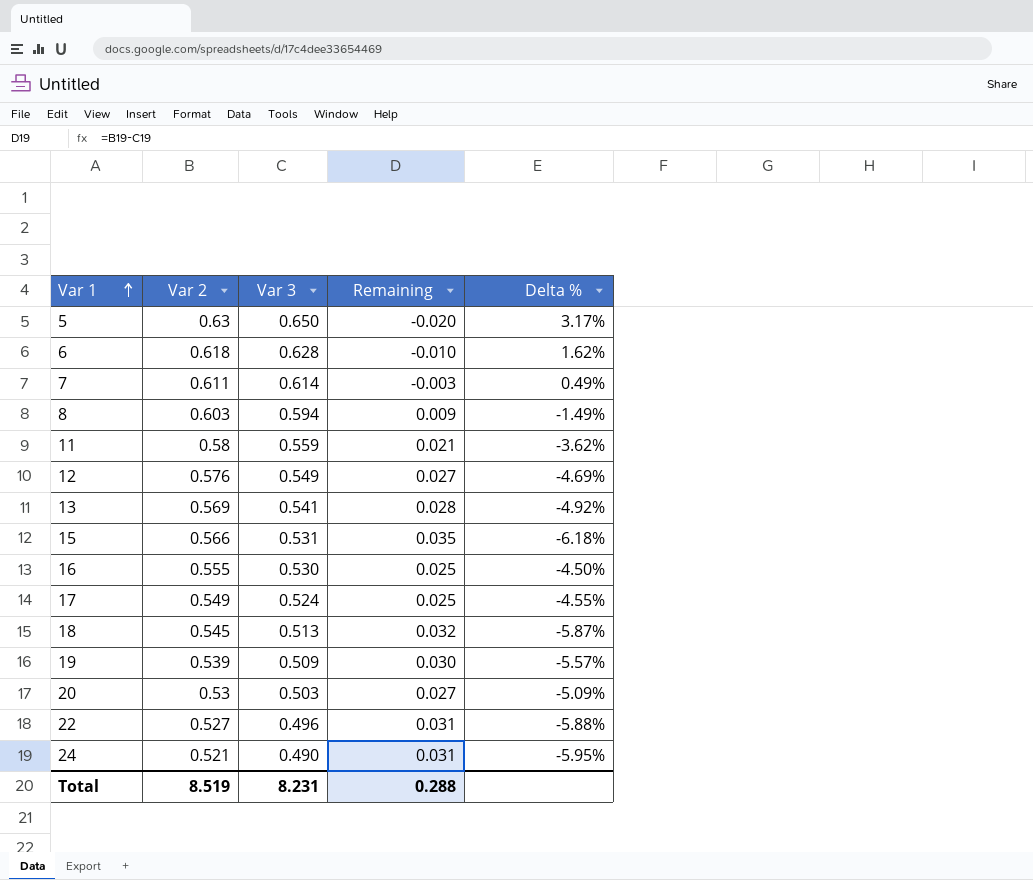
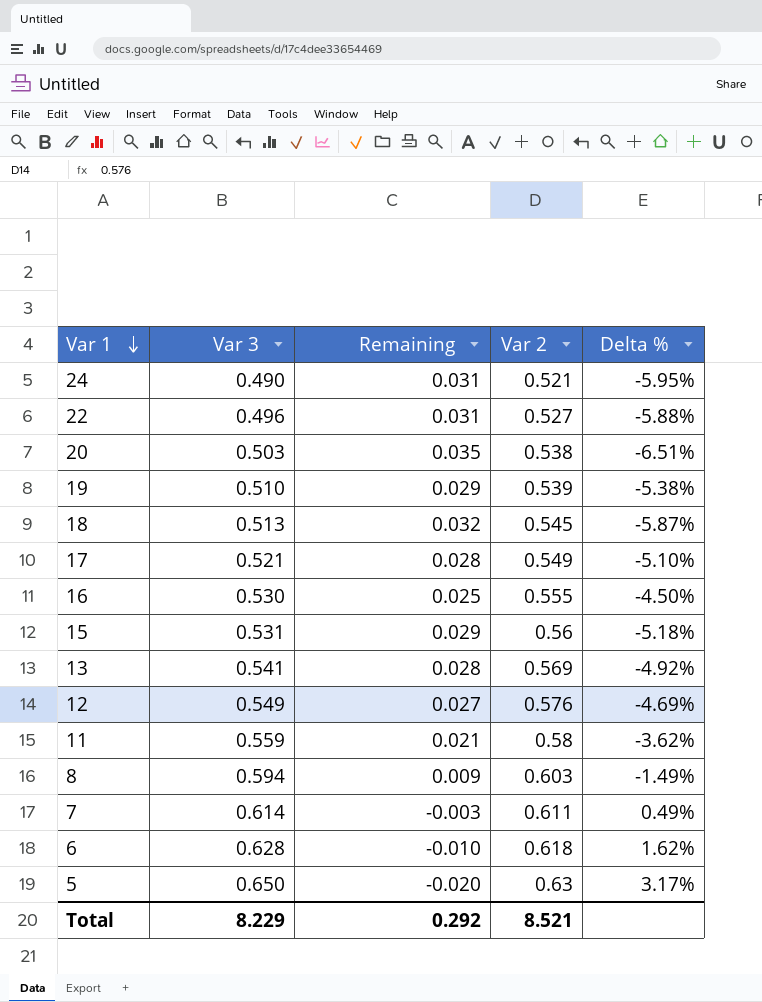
row order: Var 1 ascending -> Var 1 descending
column Var 2 | position: 2 -> 4
20 | Remaining: 0.027 -> 0.035
20 | Var 2: 0.53 -> 0.538
20 | Delta %: -5.09% -> -6.51%
19 | Var 3: 0.509 -> 0.510
19 | Remaining: 0.030 -> 0.029
19 | Delta %: -5.57% -> -5.38%
17 | Var 3: 0.524 -> 0.521
17 | Remaining: 0.025 -> 0.028
17 | Delta %: -4.55% -> -5.10%
15 | Remaining: 0.035 -> 0.029
15 | Var 2: 0.566 -> 0.56
15 | Delta %: -6.18% -> -5.18%
Total | Var 3: 8.231 -> 8.229
Total | Remaining: 0.288 -> 0.292
Total | Var 2: 8.519 -> 8.521

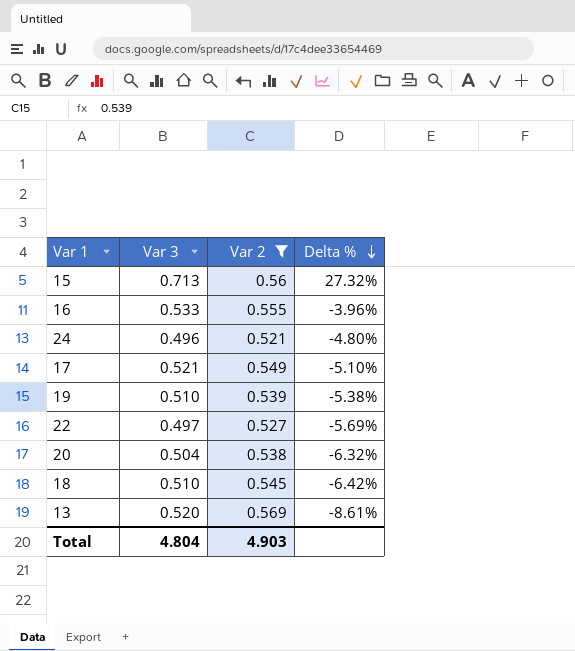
filter: none -> Var 2 <= 0.569
row order: Var 1 descending -> Delta % descending
column Remaining | formula: [Var 2] - [Var 3] -> none
15 | Var 3: 0.531 -> 0.713
15 | Delta %: -5.18% -> 27.32%
16 | Var 3: 0.530 -> 0.533
16 | Delta %: -4.50% -> -3.96%
24 | Var 3: 0.490 -> 0.496
24 | Delta %: -5.95% -> -4.80%
22 | Var 3: 0.496 -> 0.497
22 | Delta %: -5.88% -> -5.69%
20 | Var 3: 0.503 -> 0.504
20 | Delta %: -6.51% -> -6.32%
18 | Var 3: 0.513 -> 0.510
18 | Delta %: -5.87% -> -6.42%
13 | Var 3: 0.541 -> 0.520
13 | Delta %: -4.92% -> -8.61%
Total | Var 3: 8.229 -> 4.804
Total | Var 2: 8.521 -> 4.903

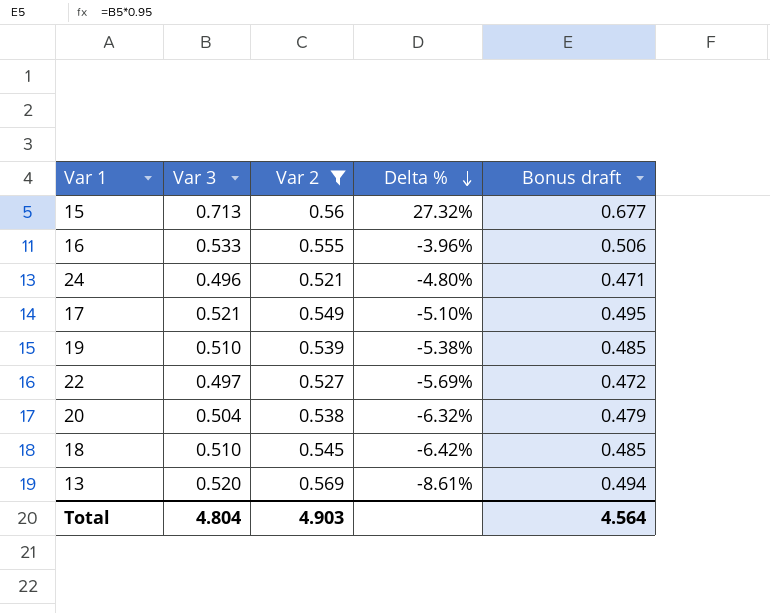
column Bonus draft | formula: none -> [Var 3] * 0.95

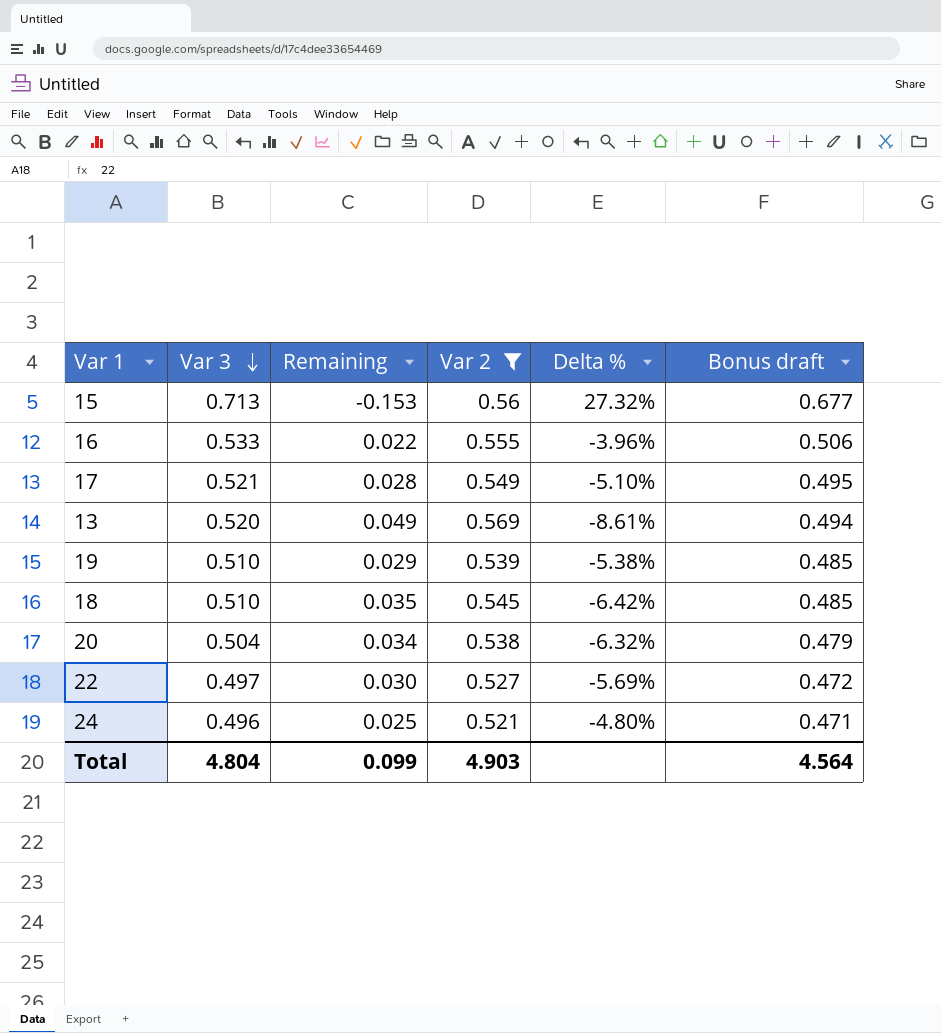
row order: Delta % descending -> Var 3 descending
column Remaining | formula: none -> [Var 2] - [Var 3]

